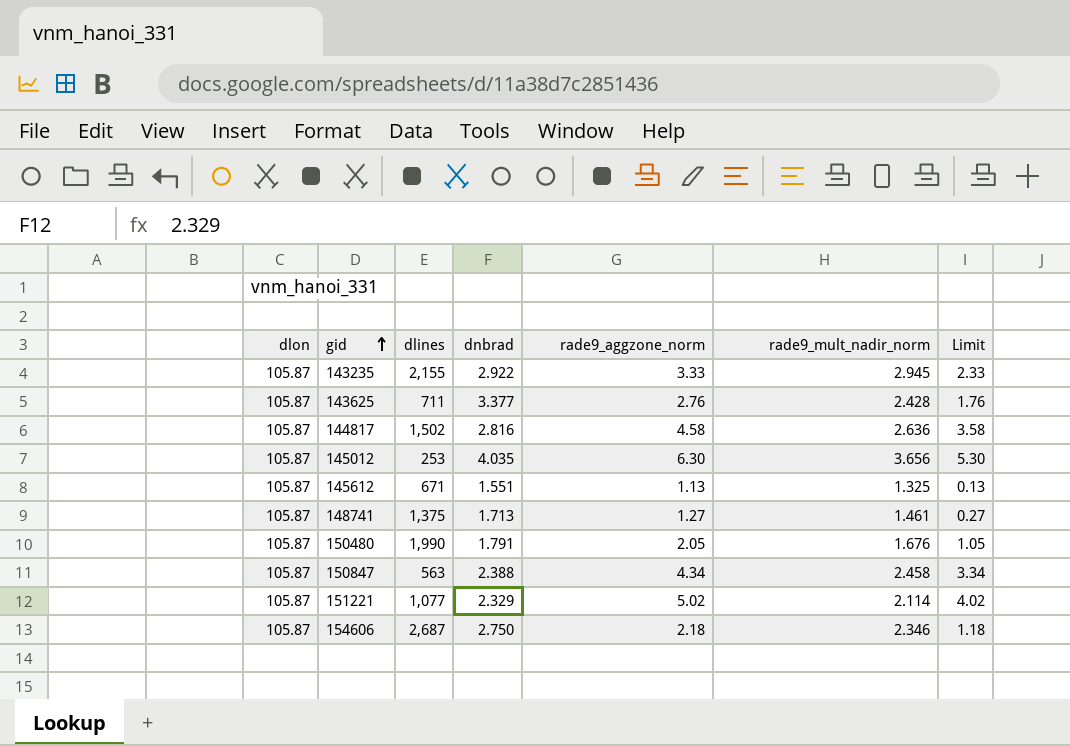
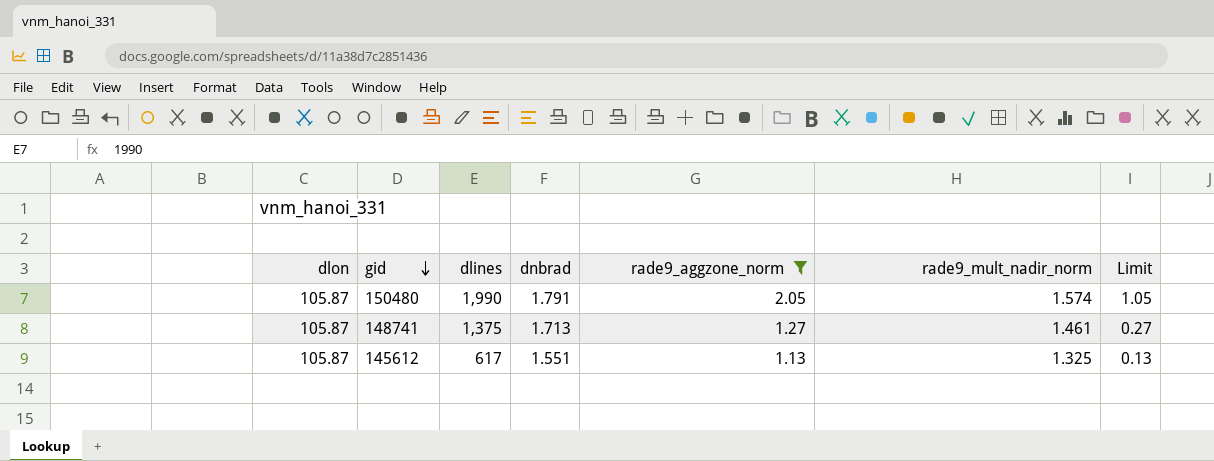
filter: none -> rade9_aggzone_norm <= 2.05
row order: gid ascending -> gid descending
150480 | rade9_mult_nadir_norm: 1.676 -> 1.574
145612 | dlines: 671 -> 617

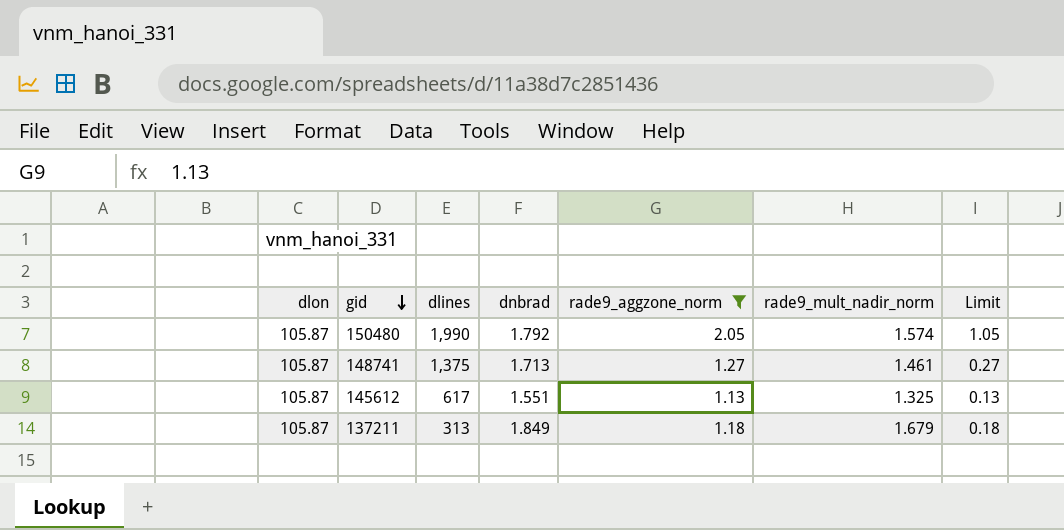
150480 | dnbrad: 1.791 -> 1.792
row 137211: none -> 105.87 | 313 | 1.849 | 1.18 | 1.679 | 0.18

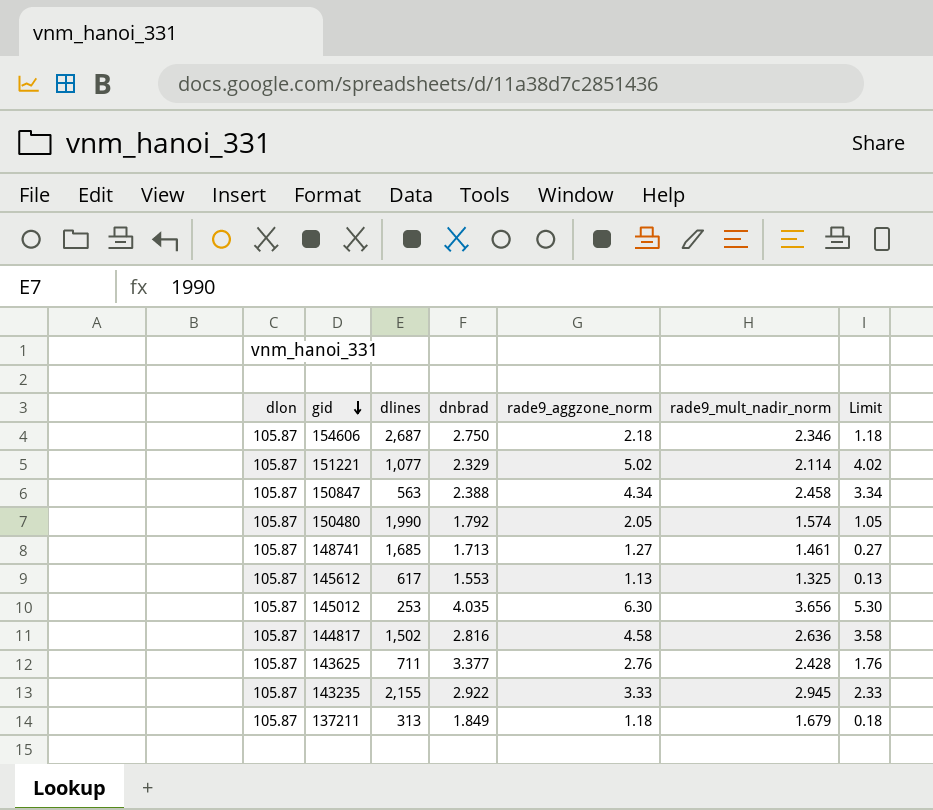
filter: rade9_aggzone_norm <= 2.05 -> none
148741 | dlines: 1,375 -> 1,685
145612 | dnbrad: 1.551 -> 1.553

